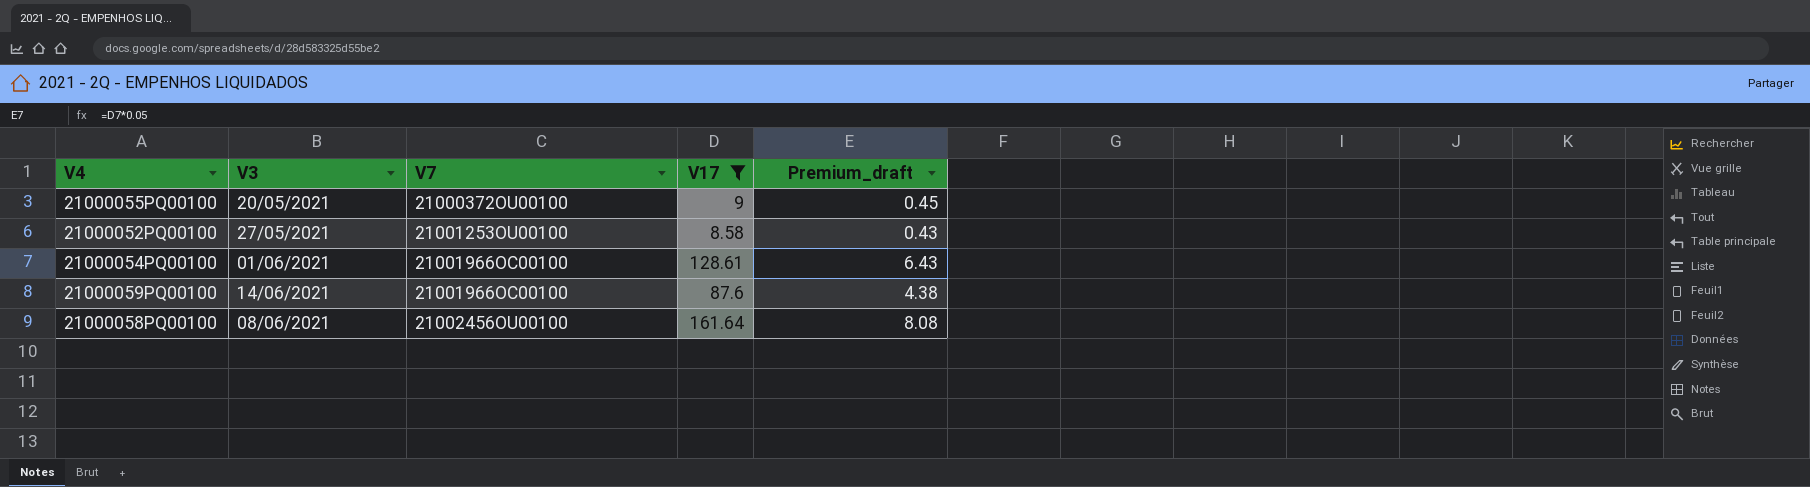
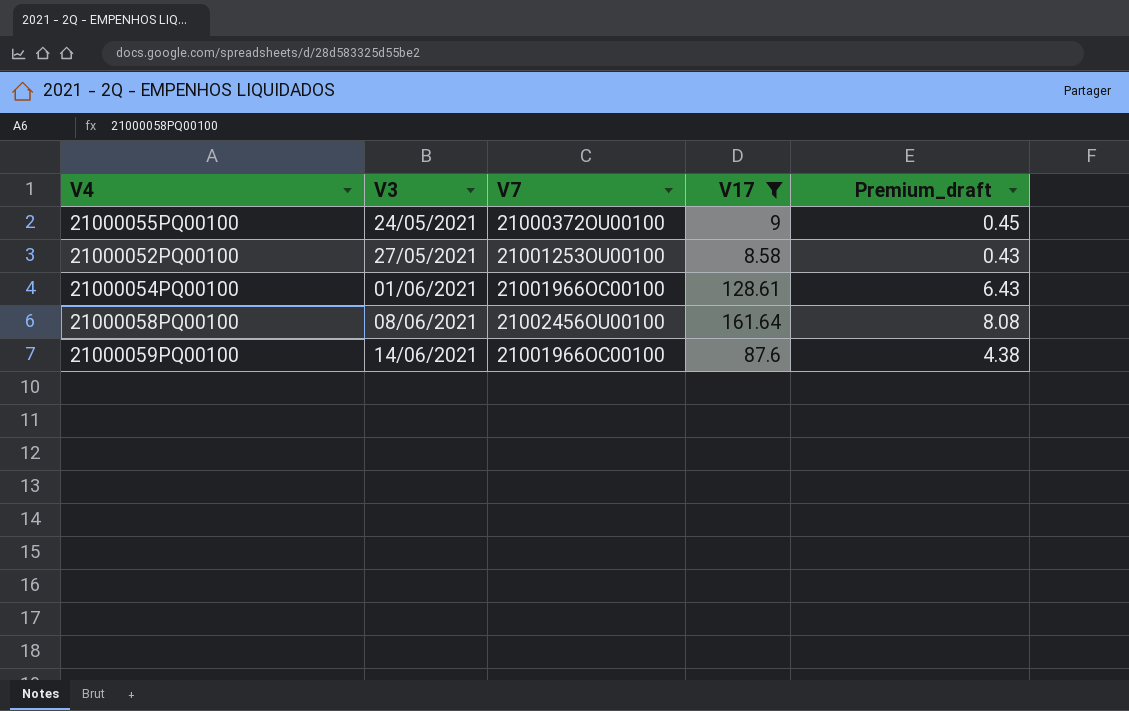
row order: V7 ascending -> V3 ascending
21000055PQ00100 | V3: 20/05/2021 -> 24/05/2021

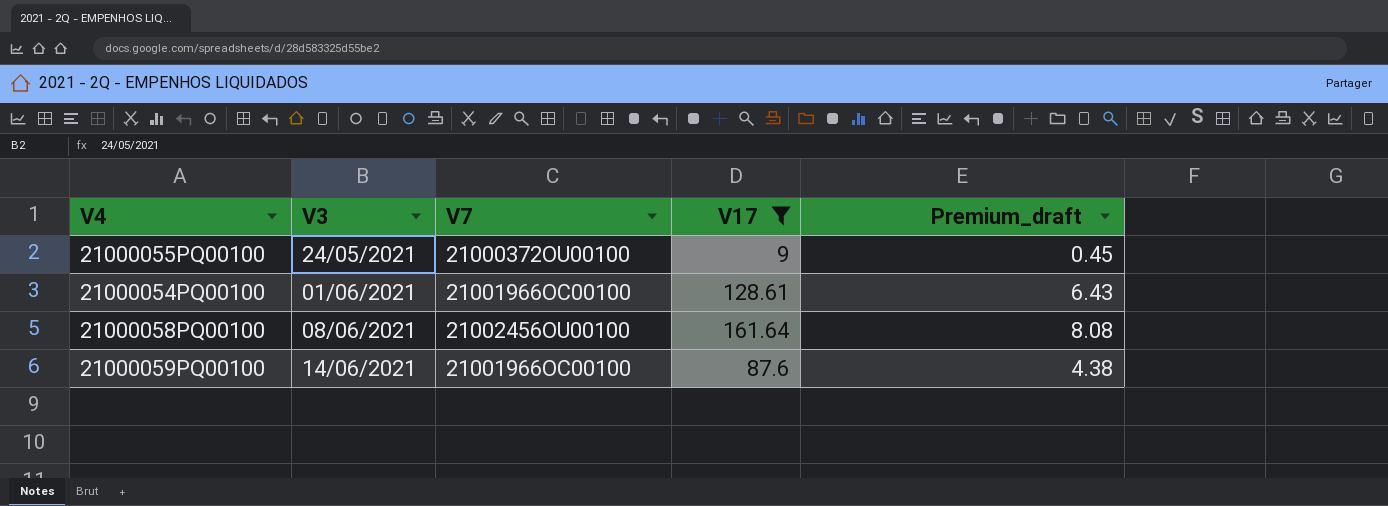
row 21000052PQ00100: 27/05/2021 | 21001253OU00100 | 8.58 | 0.43 -> none

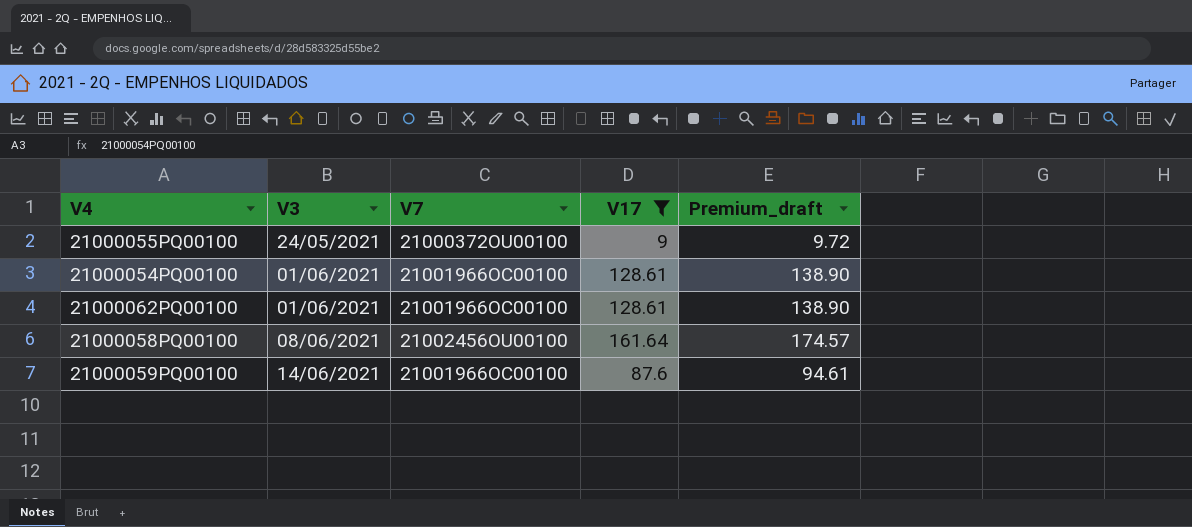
column Premium_draft | formula: [V17] * 0.05 -> [V17] * 1.08
row 21000062PQ00100: none -> 01/06/2021 | 21001966OC00100 | 128.61 | 138.90

